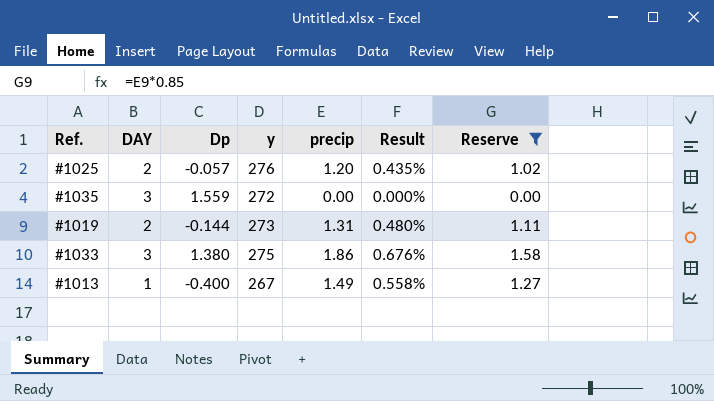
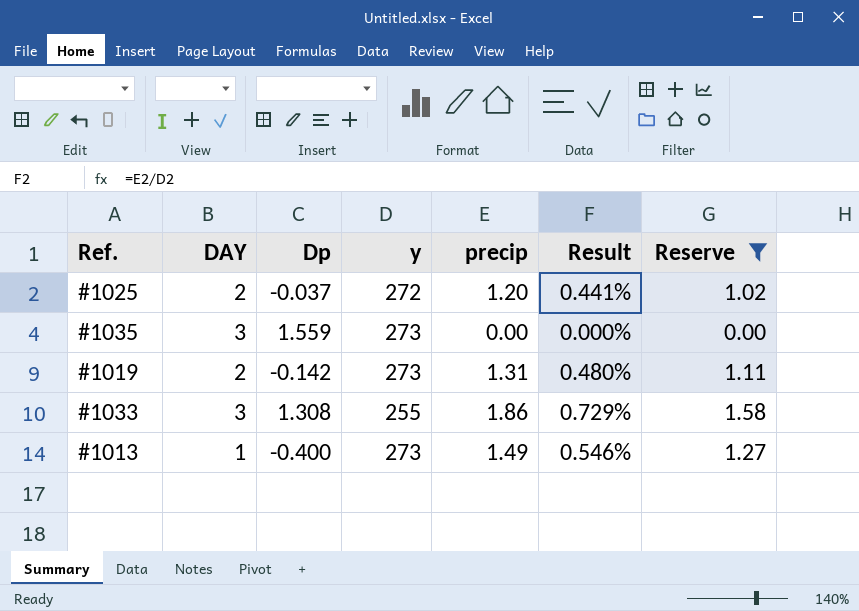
#1025 | Dp: -0.057 -> -0.037
#1025 | y: 276 -> 272
#1025 | Result: 0.435% -> 0.441%
#1035 | y: 272 -> 273
#1019 | Dp: -0.144 -> -0.142
#1033 | Dp: 1.380 -> 1.308
#1033 | y: 275 -> 255
#1033 | Result: 0.676% -> 0.729%
#1013 | y: 267 -> 273
#1013 | Result: 0.558% -> 0.546%

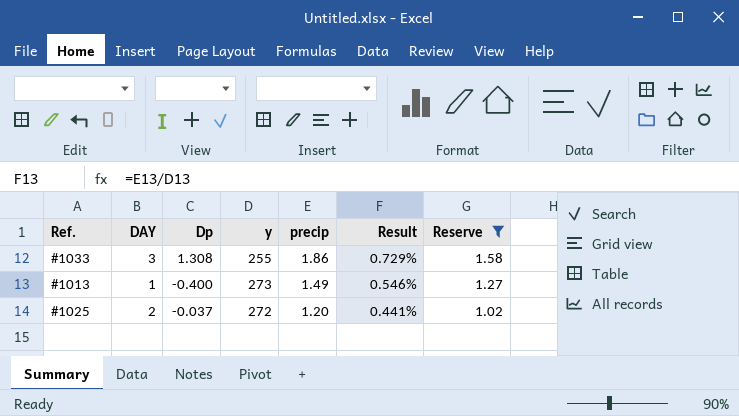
row order: none -> precip descending
row #1035: 3 | 1.559 | 273 | 0.00 | 0.000% | 0.00 -> none
row #1019: 2 | -0.142 | 273 | 1.31 | 0.480% | 1.11 -> none

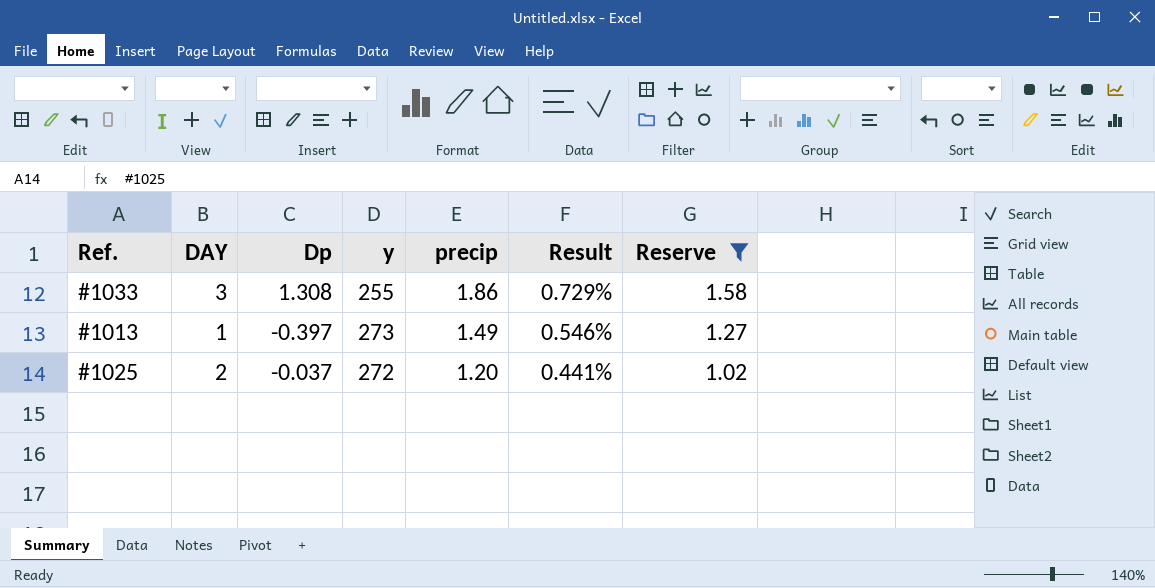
#1013 | Dp: -0.400 -> -0.397

